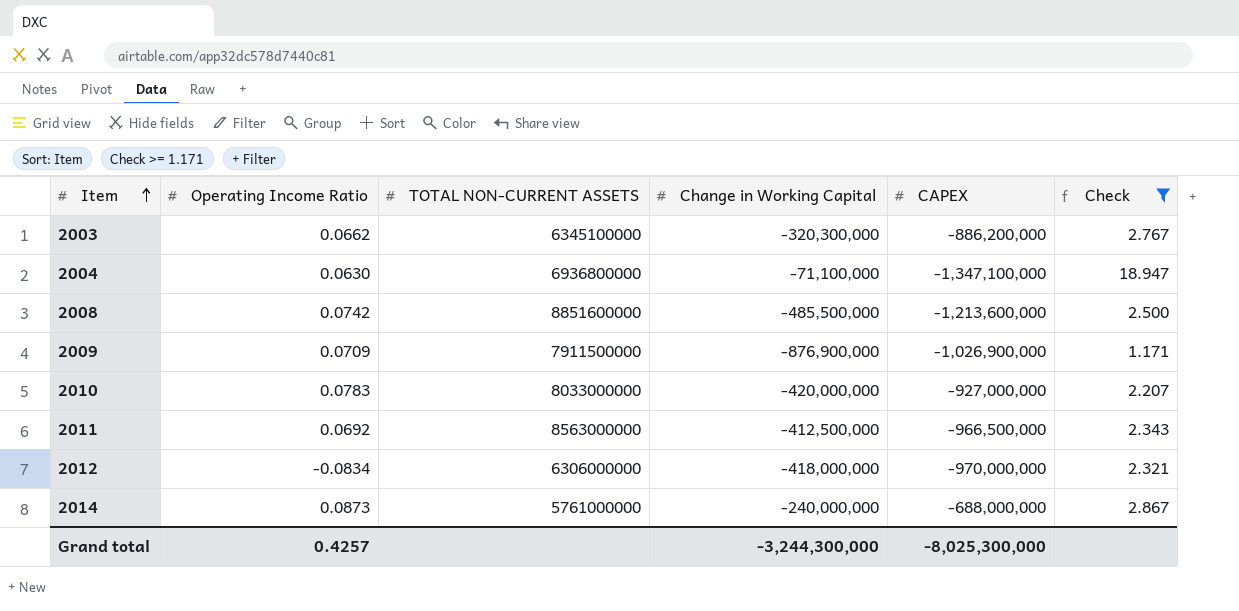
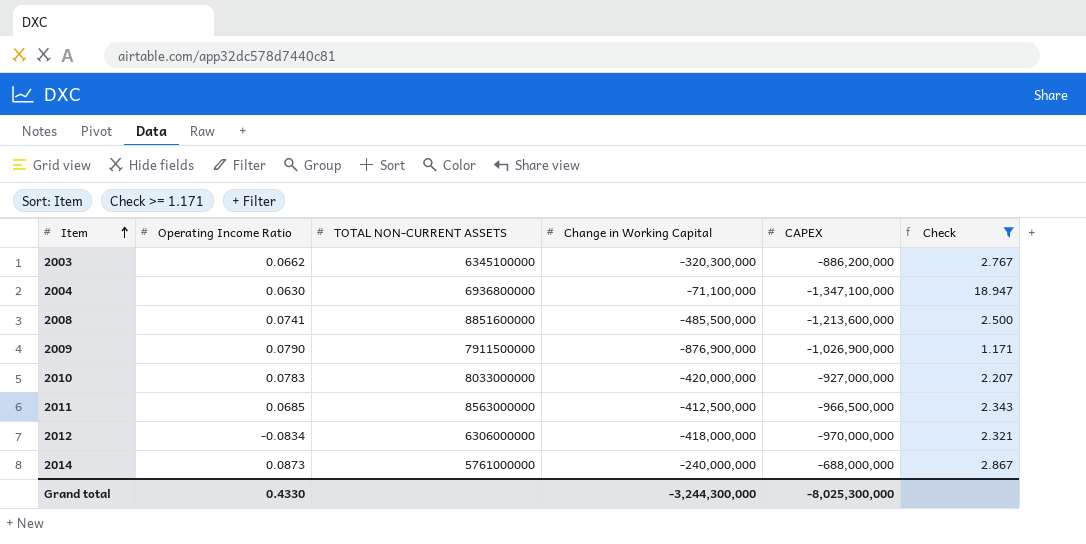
2008 | Operating Income Ratio: 0.0742 -> 0.0741
2009 | Operating Income Ratio: 0.0709 -> 0.0790
2011 | Operating Income Ratio: 0.0692 -> 0.0685
Grand total | Operating Income Ratio: 0.4257 -> 0.4330

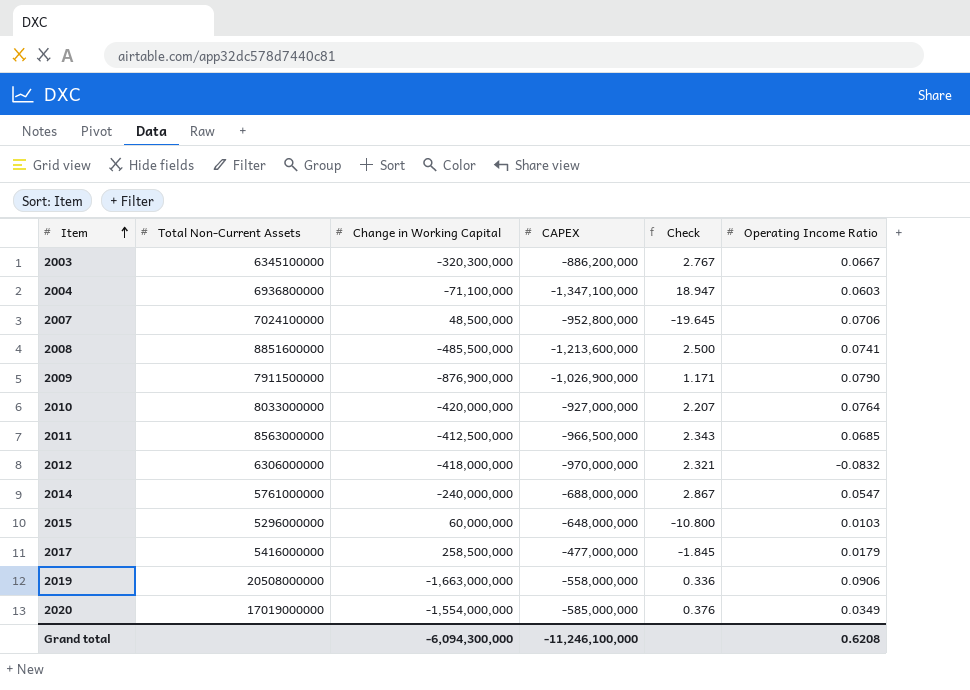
filter: Check >= 1.171 -> none
column name: TOTAL NON-CURRENT ASSETS -> Total Non-Current Assets
column Operating Income Ratio | position: 2 -> 6
2003 | Operating Income Ratio: 0.0662 -> 0.0667
2004 | Operating Income Ratio: 0.0630 -> 0.0603
2010 | Operating Income Ratio: 0.0783 -> 0.0764
2012 | Operating Income Ratio: -0.0834 -> -0.0832
2014 | Operating Income Ratio: 0.0873 -> 0.0547
Grand total | Change in Working Capital: -3,244,300,000 -> -6,094,300,000
Grand total | CAPEX: -8,025,300,000 -> -11,246,100,000
Grand total | Operating Income Ratio: 0.4330 -> 0.6208

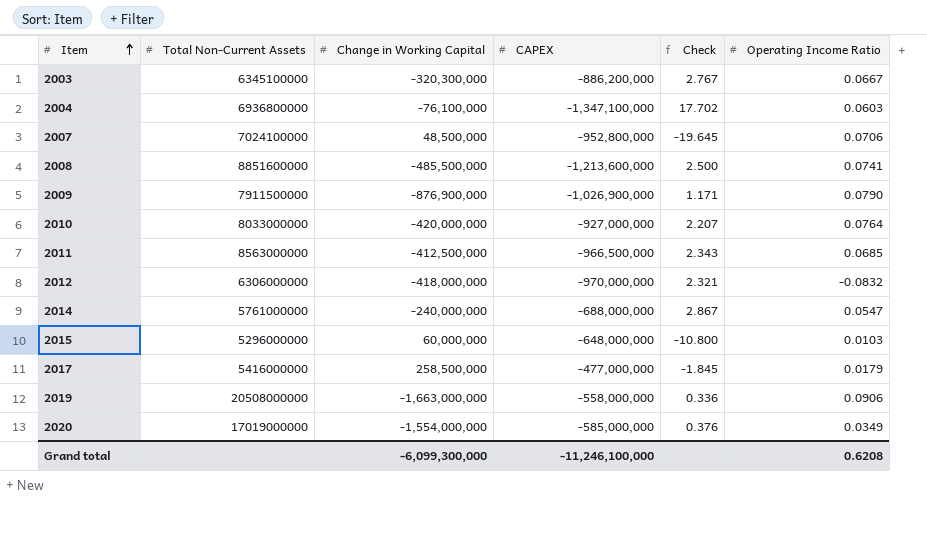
2004 | Change in Working Capital: -71,100,000 -> -76,100,000
2004 | Check: 18.947 -> 17.702
Grand total | Change in Working Capital: -6,094,300,000 -> -6,099,300,000

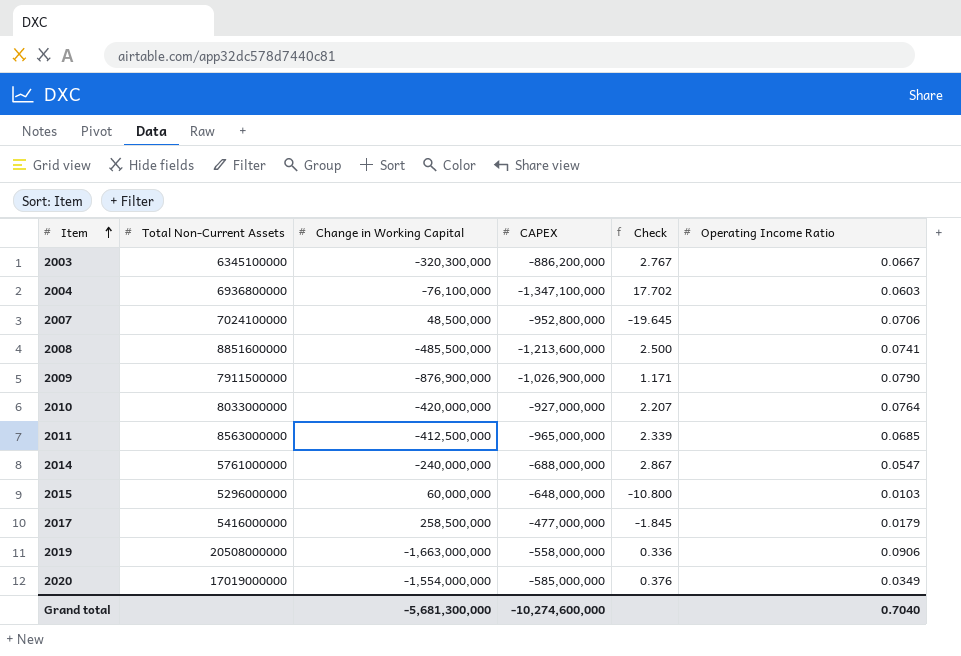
row 2012: 6306000000 | -418,000,000 | -970,000,000 | 2.321 | -0.0832 -> none
2011 | CAPEX: -966,500,000 -> -965,000,000
2011 | Check: 2.343 -> 2.339
Grand total | Change in Working Capital: -6,099,300,000 -> -5,681,300,000
Grand total | CAPEX: -11,246,100,000 -> -10,274,600,000
Grand total | Operating Income Ratio: 0.6208 -> 0.7040

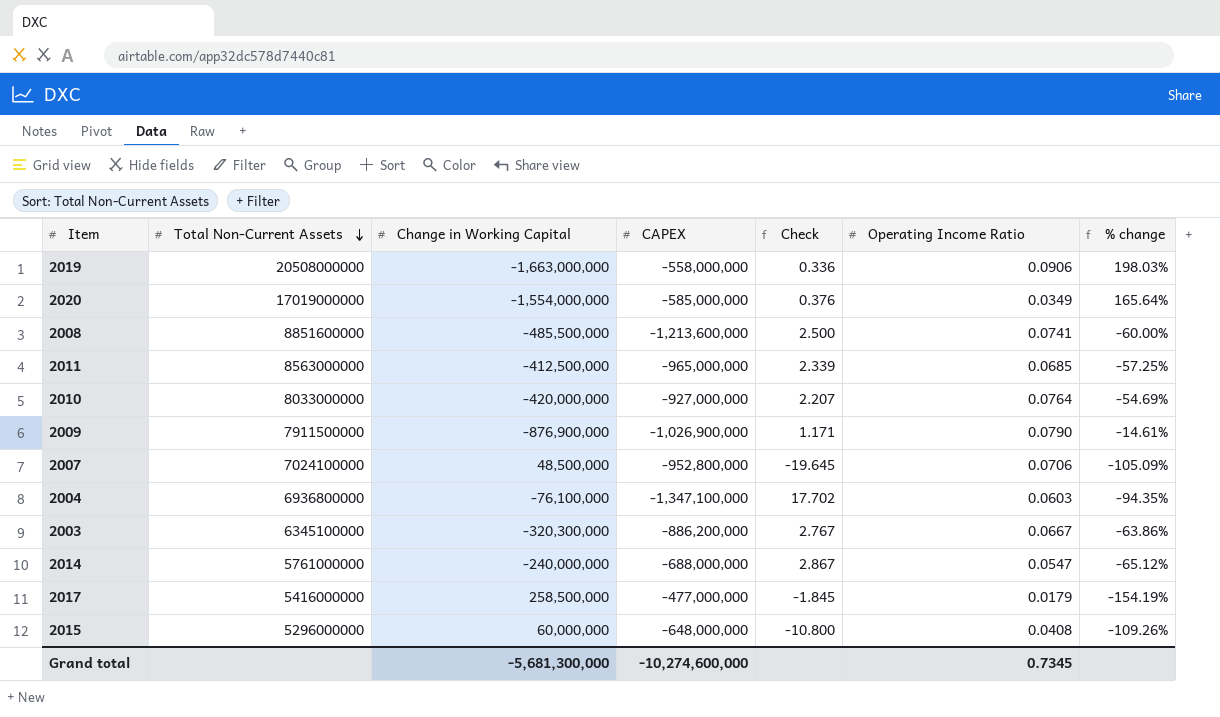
row order: Item ascending -> Total Non-Current Assets descending
column % change | formula: none -> ([Change in Working Capital] - [CAPEX]) / [CAPEX]
2015 | Operating Income Ratio: 0.0103 -> 0.0408
Grand total | Operating Income Ratio: 0.7040 -> 0.7345

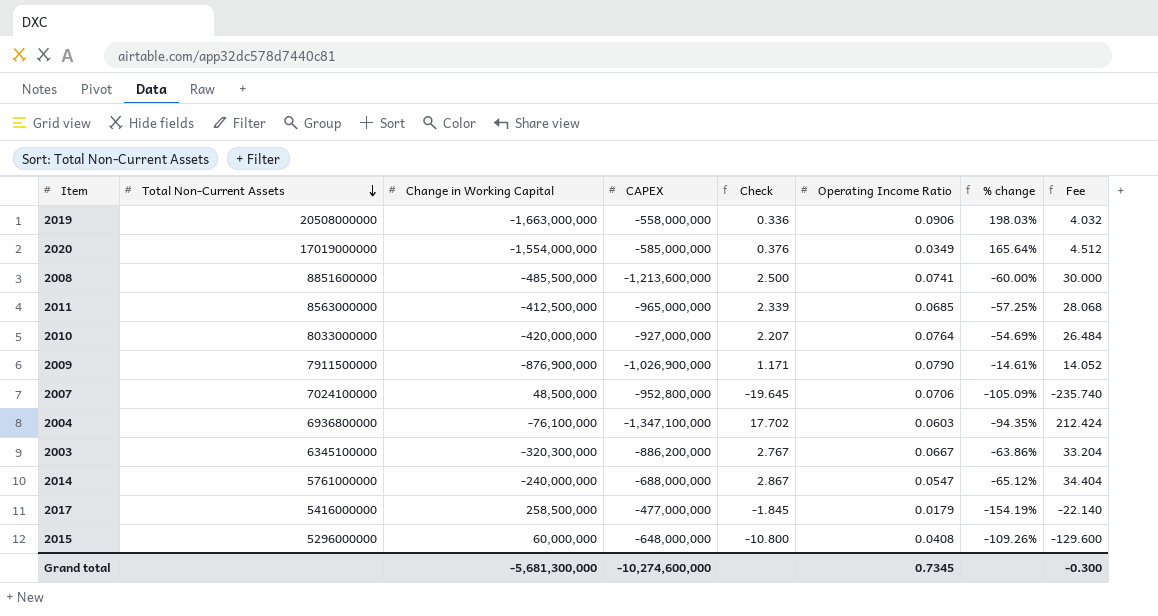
column Fee | formula: none -> [Check] * 12

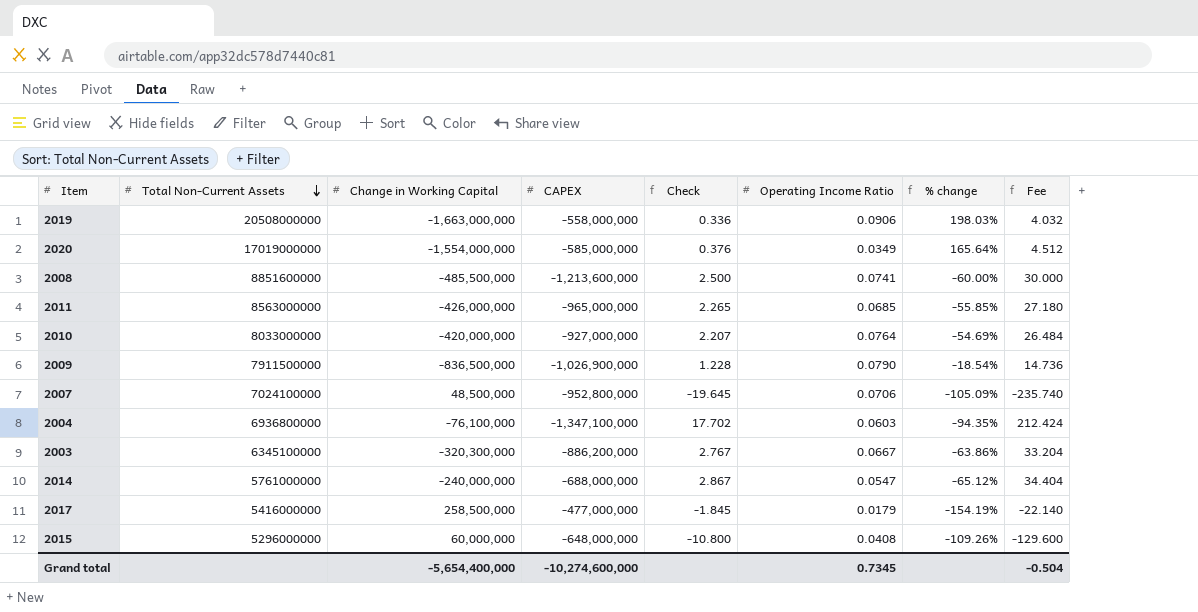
2011 | Change in Working Capital: -412,500,000 -> -426,000,000
2011 | Check: 2.339 -> 2.265
2011 | % change: -57.25% -> -55.85%
2011 | Fee: 28.068 -> 27.180
2009 | Change in Working Capital: -876,900,000 -> -836,500,000
2009 | Check: 1.171 -> 1.228
2009 | % change: -14.61% -> -18.54%
2009 | Fee: 14.052 -> 14.736
Grand total | Change in Working Capital: -5,681,300,000 -> -5,654,400,000
Grand total | Fee: -0.300 -> -0.504

